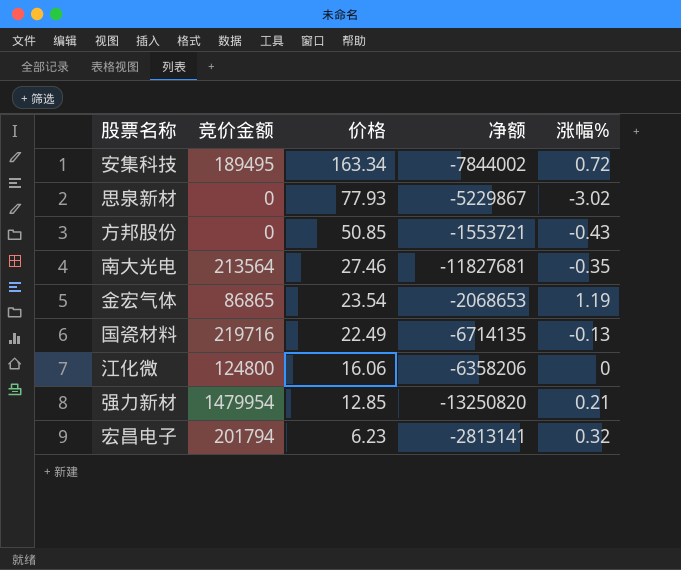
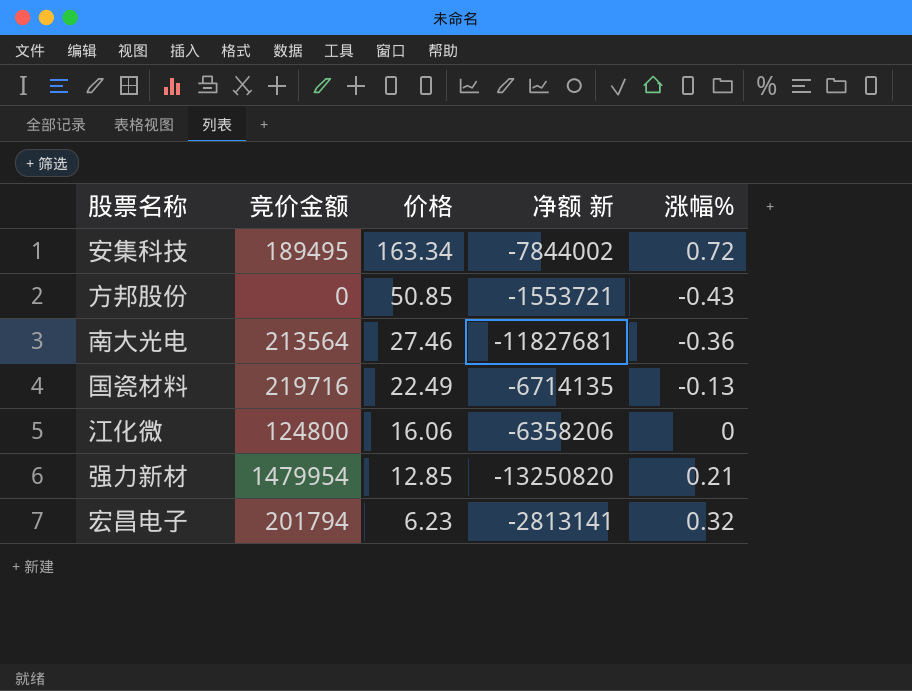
column name: 净额 -> 净额 新
row 思泉新材: 0 | 77.93 | -5229867 | -3.02 -> none
row 金宏气体: 86865 | 23.54 | -2068653 | 1.19 -> none
南大光电 | 涨幅%: -0.35 -> -0.36

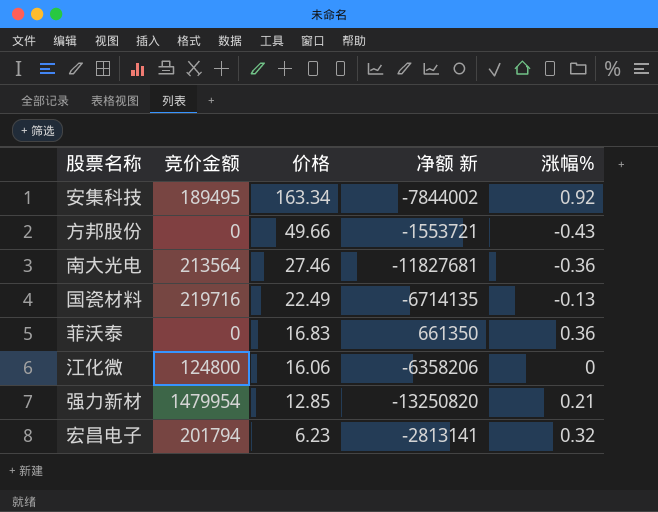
安集科技 | 涨幅%: 0.72 -> 0.92
方邦股份 | 价格: 50.85 -> 49.66
row 菲沃泰: none -> 0 | 16.83 | 661350 | 0.36

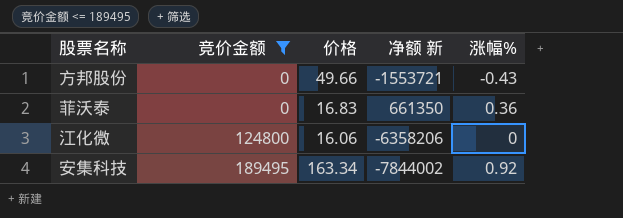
filter: none -> 竞价金额 <= 189495
row order: 价格 descending -> 竞价金额 ascending

